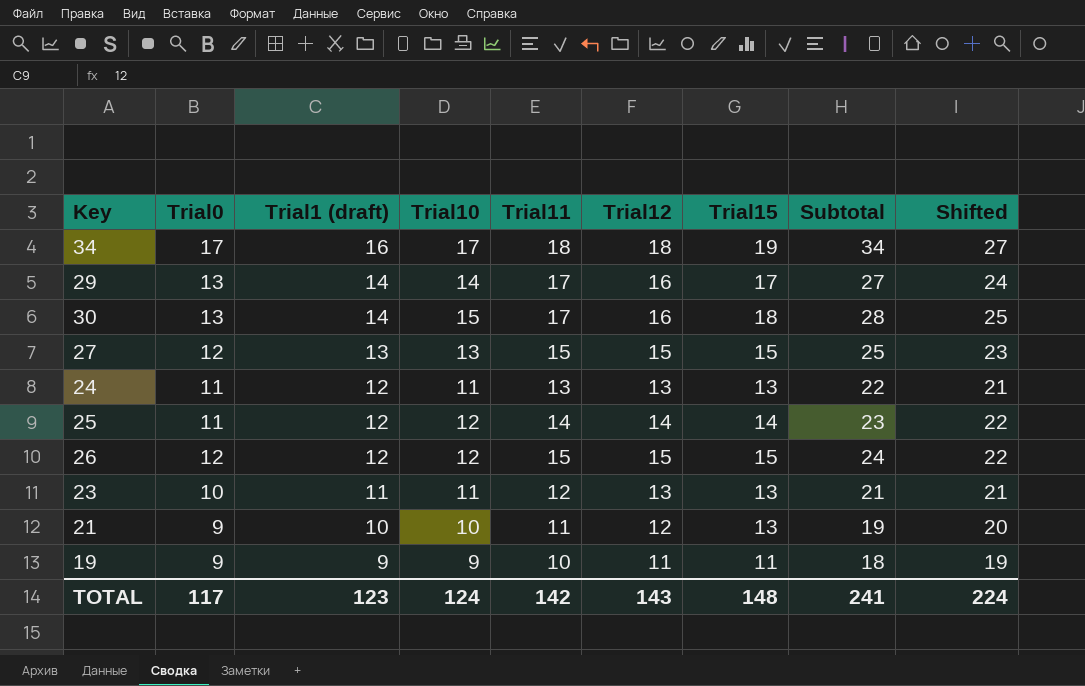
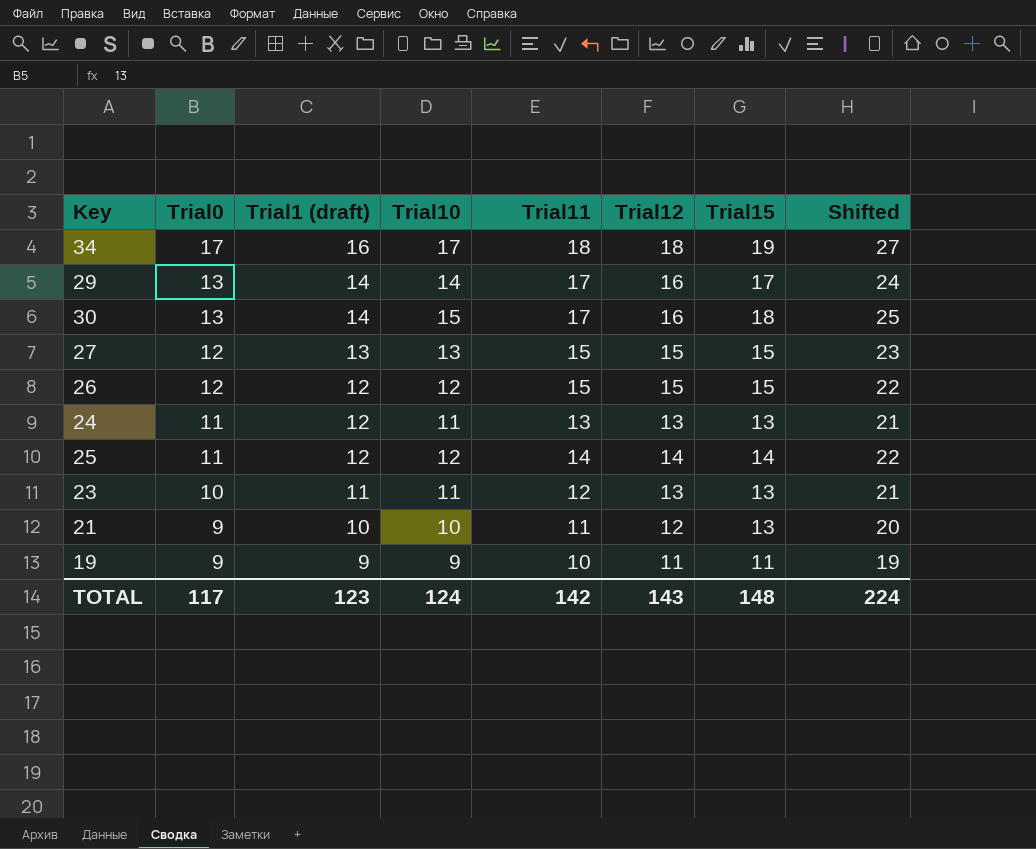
row order: Trial1 (draft) descending -> Trial0 descending
column Subtotal | formula: [Trial0] + [Trial10] -> none

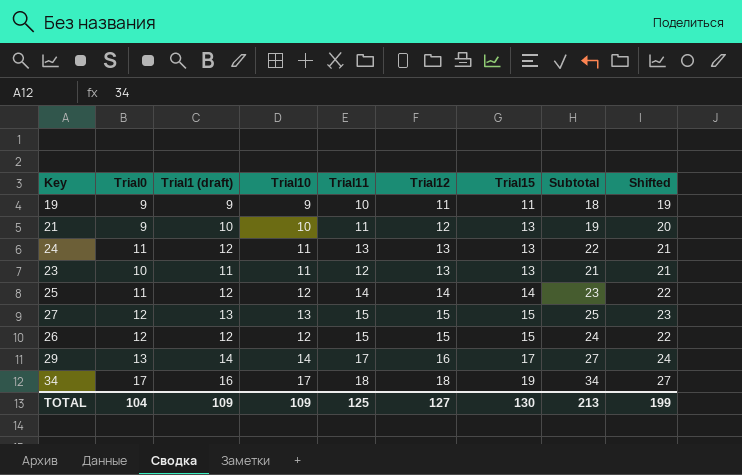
row order: Trial0 descending -> Trial12 ascending
column Subtotal | formula: none -> [Trial0] + [Trial10]
row 30: 13 | 14 | 15 | 17 | 16 | 18 | 25 -> none
TOTAL | Trial0: 117 -> 104
TOTAL | Trial1 (draft): 123 -> 109
TOTAL | Trial10: 124 -> 109
TOTAL | Trial11: 142 -> 125
TOTAL | Trial12: 143 -> 127
TOTAL | Trial15: 148 -> 130
TOTAL | Shifted: 224 -> 199

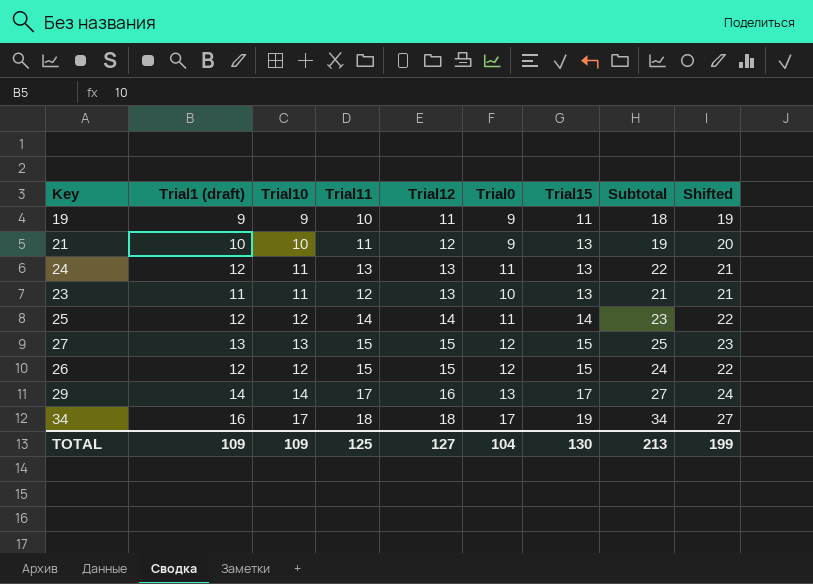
column Trial0 | position: 2 -> 6

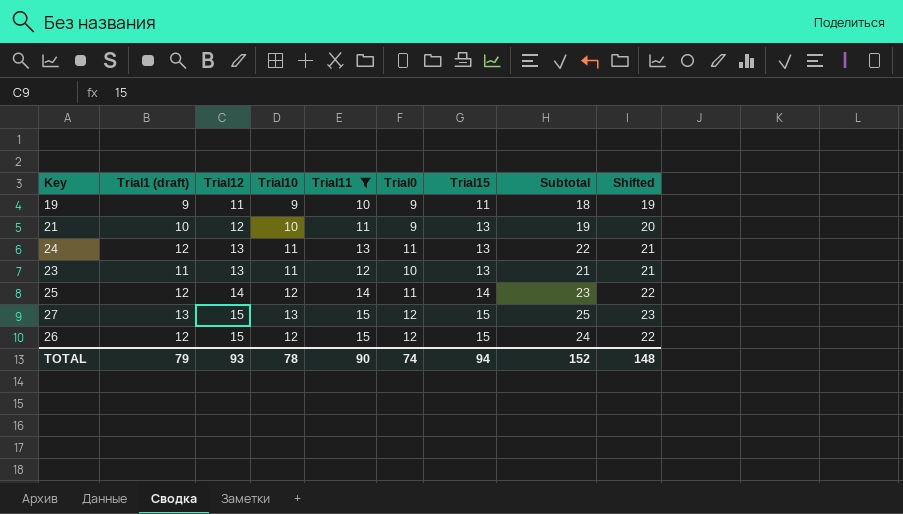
filter: none -> Trial11 <= 15
column Trial12 | position: 5 -> 3
TOTAL | Trial1 (draft): 109 -> 79
TOTAL | Trial12: 127 -> 93
TOTAL | Trial10: 109 -> 78
TOTAL | Trial11: 125 -> 90
TOTAL | Trial0: 104 -> 74
TOTAL | Trial15: 130 -> 94
TOTAL | Subtotal: 213 -> 152
TOTAL | Shifted: 199 -> 148

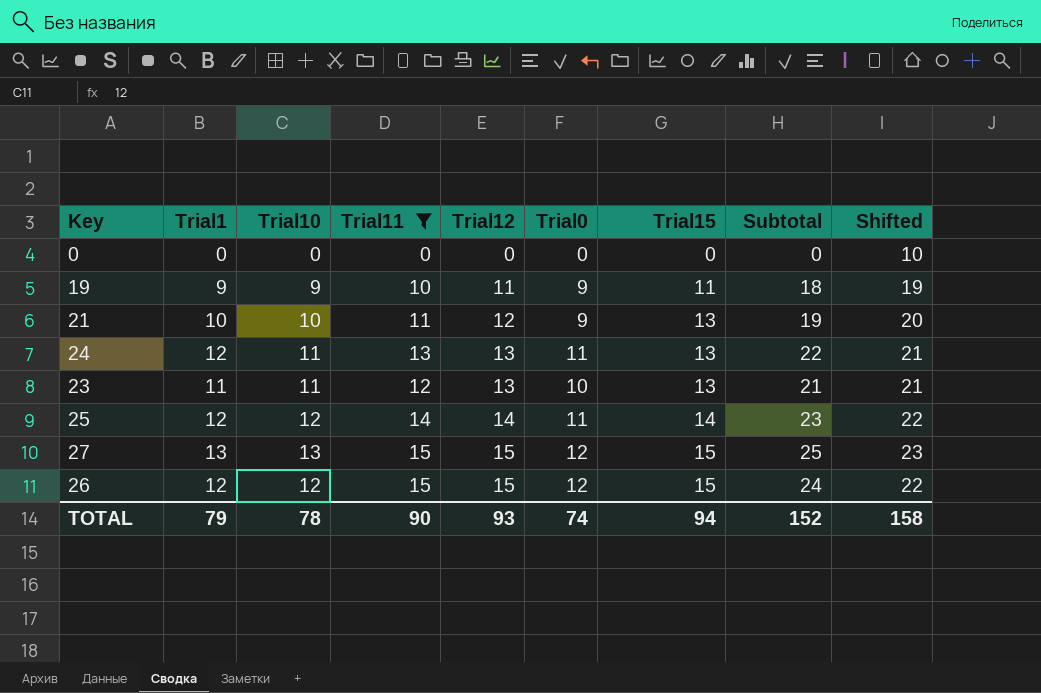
column name: Trial1 (draft) -> Trial1
column Trial12 | position: 3 -> 5
row 0: none -> 0 | 0 | 0 | 0 | 0 | 0 | 0 | 10
TOTAL | Shifted: 148 -> 158

